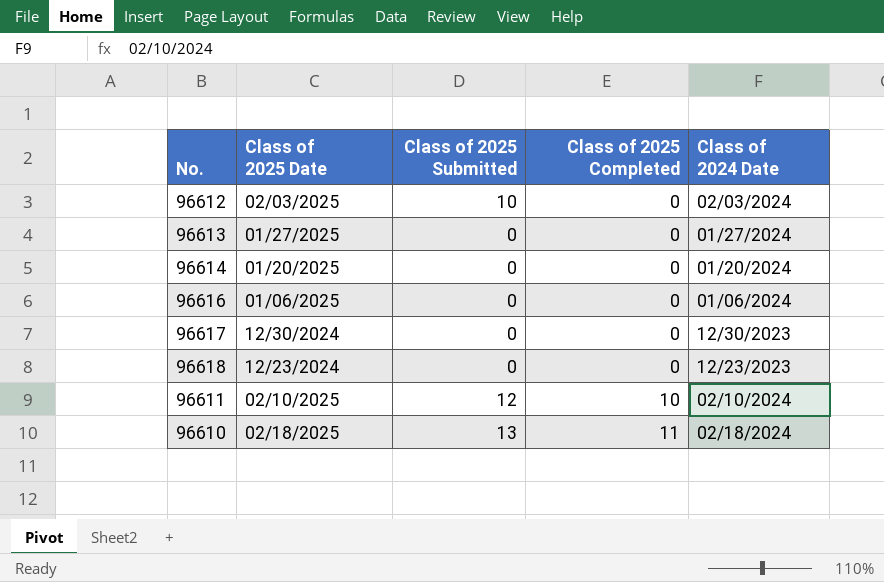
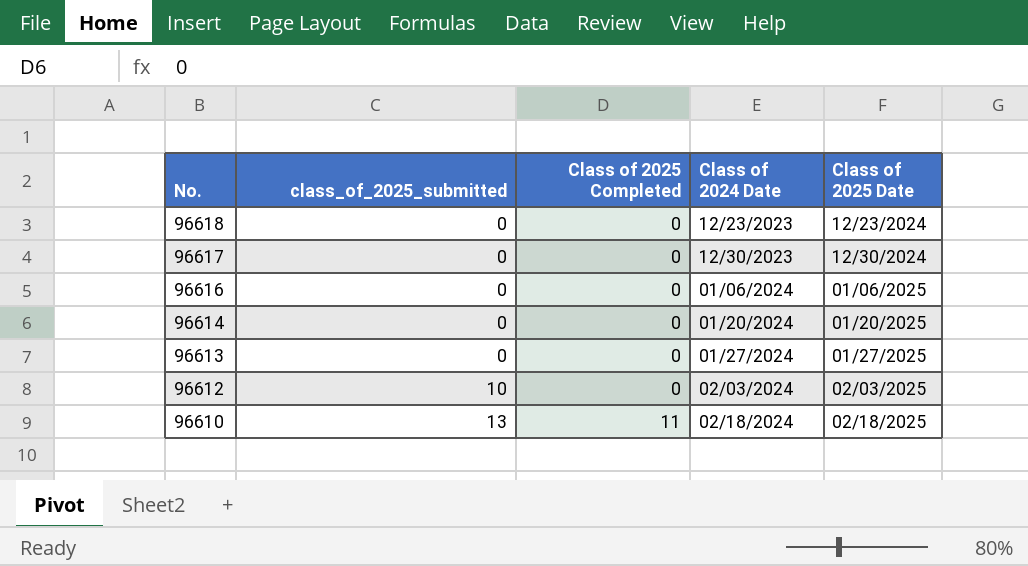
row order: Class of 2025 Completed ascending -> No. descending
column name: Class of 2025 Submitted -> class_of_2025_submitted
column Class of 2025 Date | position: 2 -> 5
row 96611: 02/10/2025 | 12 | 10 | 02/10/2024 -> none

